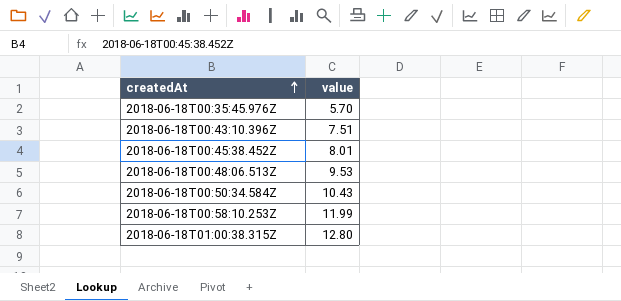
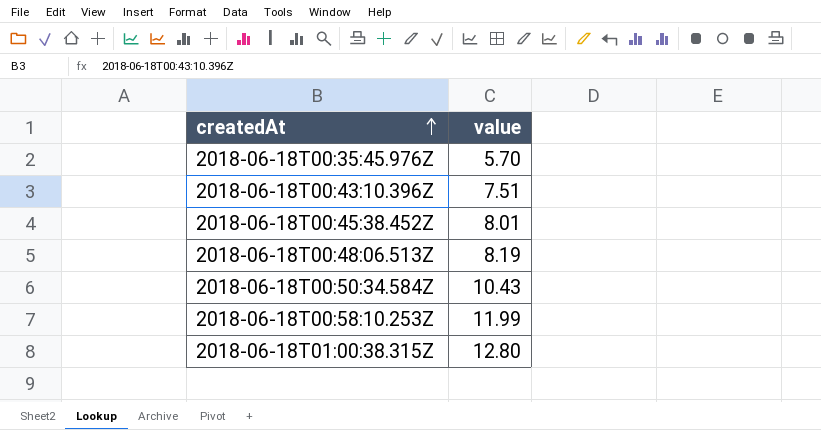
2018-06-18T00:48:06.513Z | value: 9.53 -> 8.19

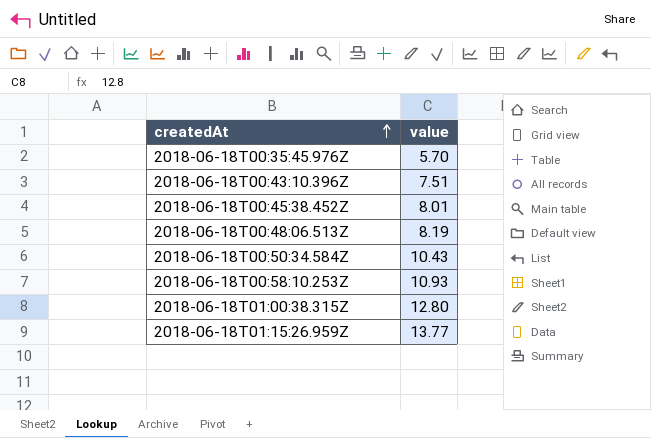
2018-06-18T00:58:10.253Z | value: 11.99 -> 10.93
row 2018-06-18T01:15:26.959Z: none -> 13.77

